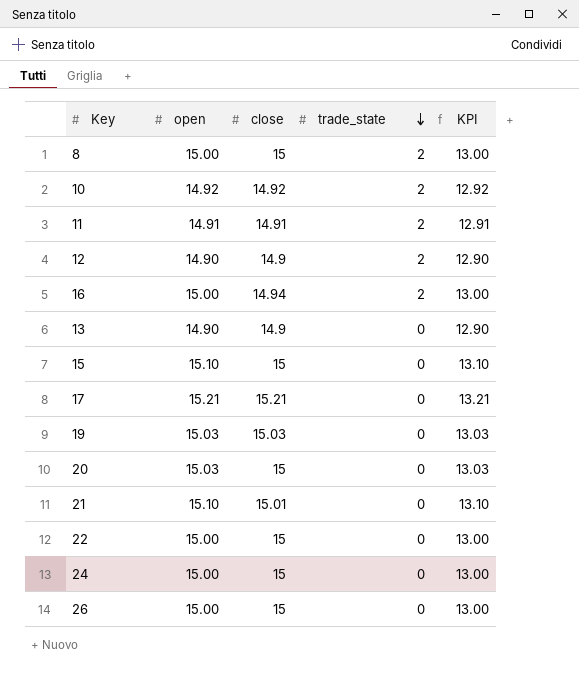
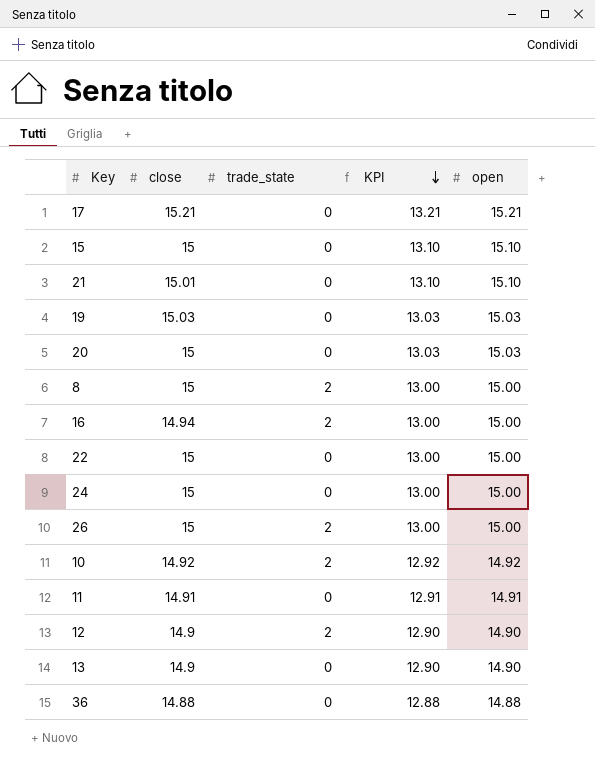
row order: trade_state descending -> KPI descending
column open | position: 2 -> 5
26 | trade_state: 0 -> 2
11 | trade_state: 2 -> 0
row 36: none -> 14.88 | 0 | 12.88 | 14.88

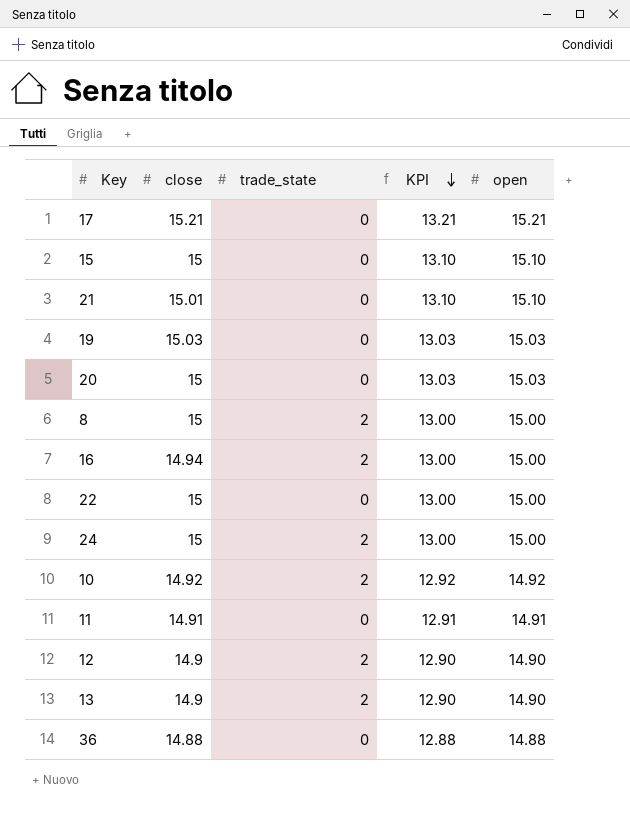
row 26: 15 | 2 | 13.00 | 15.00 -> none
24 | trade_state: 0 -> 2
13 | trade_state: 0 -> 2

